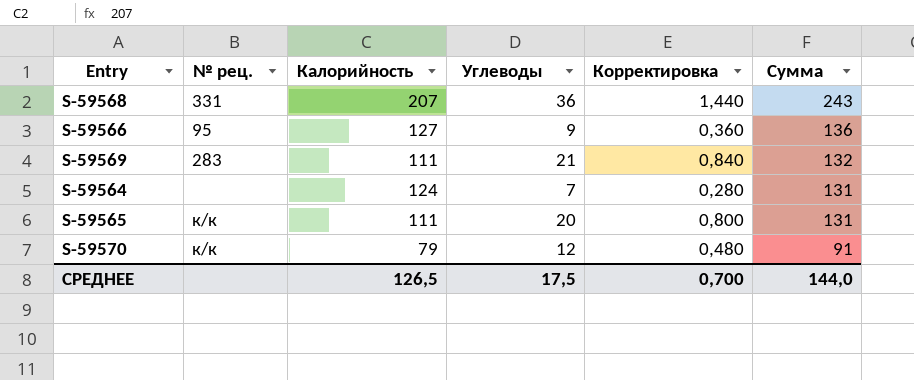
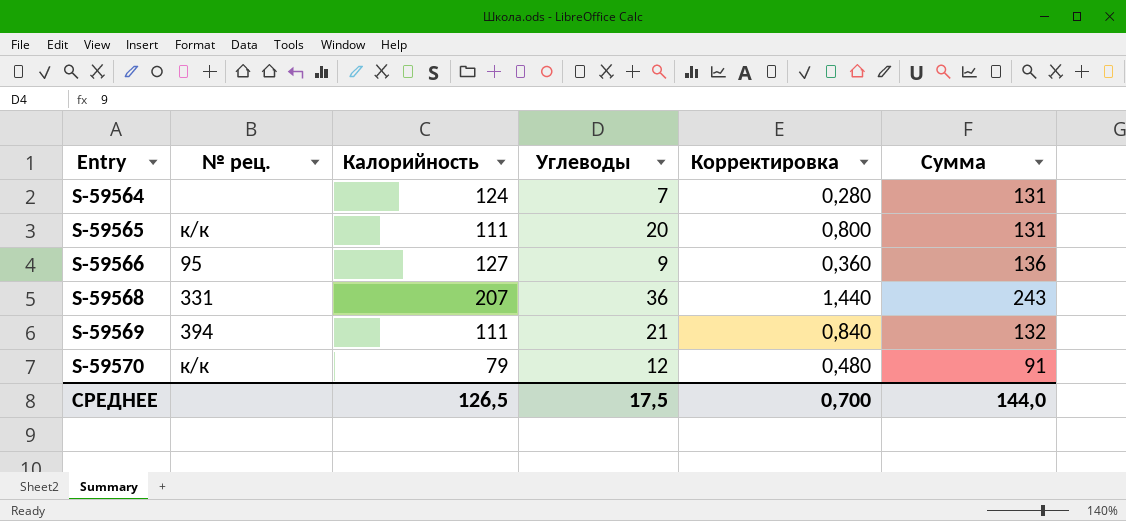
row order: Сумма descending -> Entry ascending
S-59569 | № рец.: 283 -> 394

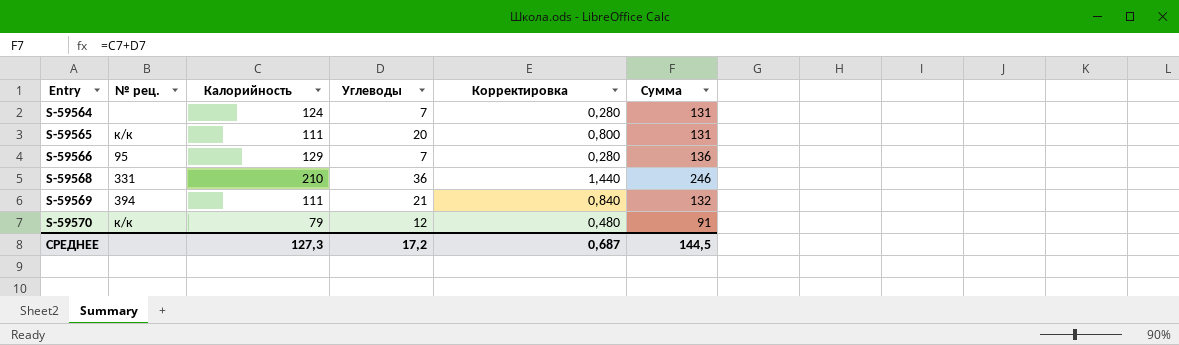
S-59566 | Калорийность: 127 -> 129
S-59566 | Углеводы: 9 -> 7
S-59566 | Корректировка: 0,360 -> 0,280
S-59568 | Калорийность: 207 -> 210
S-59568 | Сумма: 243 -> 246
СРЕДНЕЕ | Калорийность: 126,5 -> 127,3
СРЕДНЕЕ | Углеводы: 17,5 -> 17,2
СРЕДНЕЕ | Корректировка: 0,700 -> 0,687
СРЕДНЕЕ | Сумма: 144,0 -> 144,5

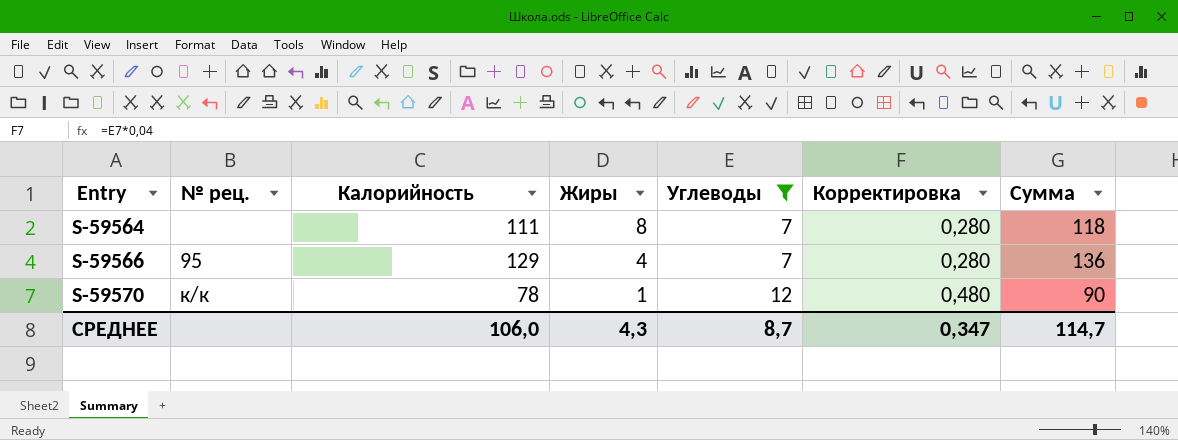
filter: none -> Углеводы <= 12
column Жиры | position: none -> 4
S-59564 | Калорийность: 124 -> 111
S-59564 | Сумма: 131 -> 118
S-59570 | Калорийность: 79 -> 78
S-59570 | Сумма: 91 -> 90
СРЕДНЕЕ | Калорийность: 127,3 -> 106,0
СРЕДНЕЕ | Углеводы: 17,2 -> 8,7
СРЕДНЕЕ | Корректировка: 0,687 -> 0,347
СРЕДНЕЕ | Сумма: 144,5 -> 114,7

